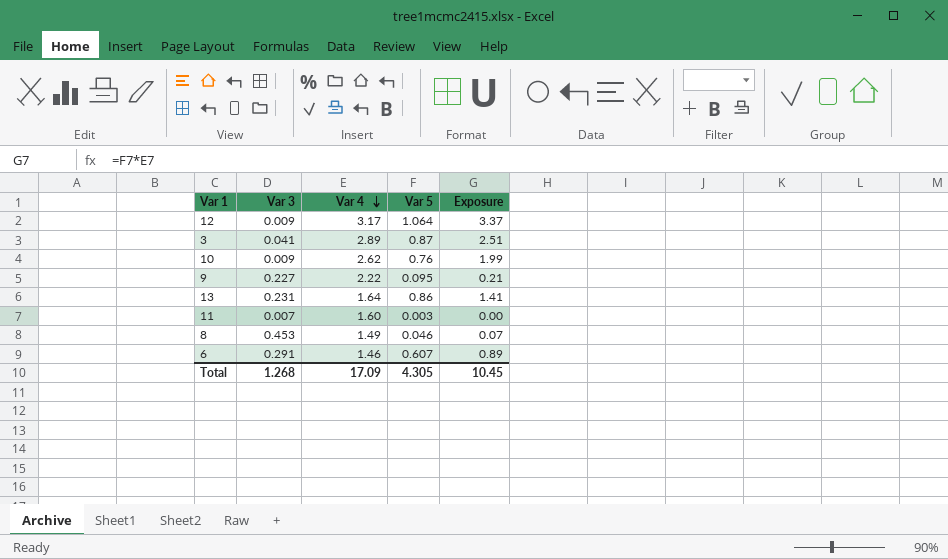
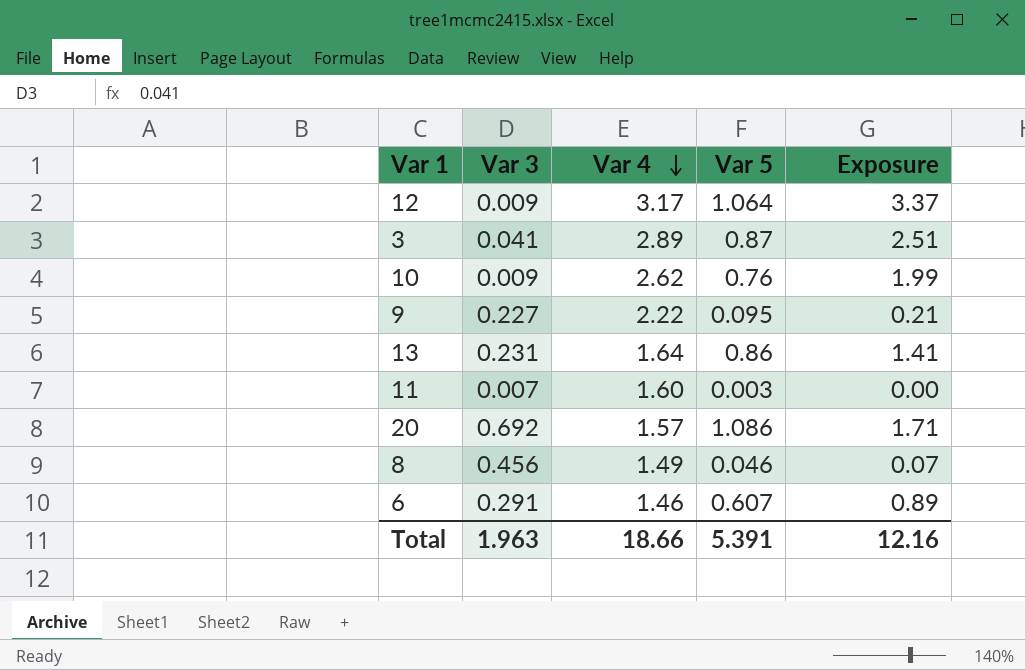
row 20: none -> 0.692 | 1.57 | 1.086 | 1.71
8 | Var 3: 0.453 -> 0.456
Total | Var 3: 1.268 -> 1.963
Total | Var 4: 17.09 -> 18.66
Total | Var 5: 4.305 -> 5.391
Total | Exposure: 10.45 -> 12.16

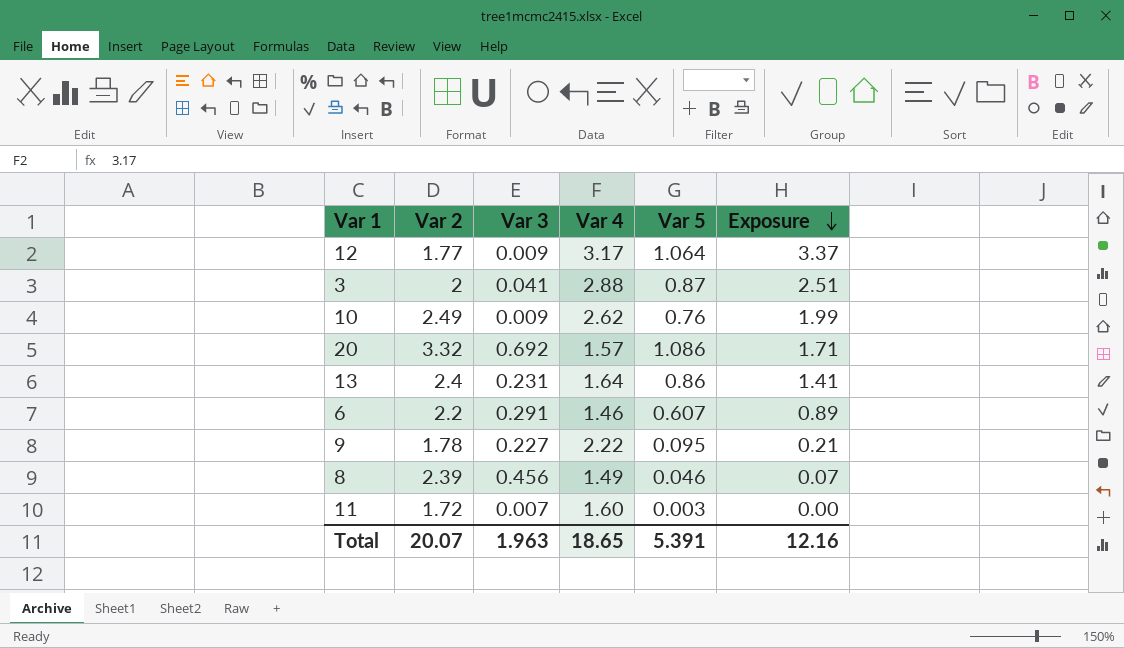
row order: Var 4 descending -> Exposure descending
column Var 2 | position: none -> 2
3 | Var 4: 2.89 -> 2.88
Total | Var 4: 18.66 -> 18.65

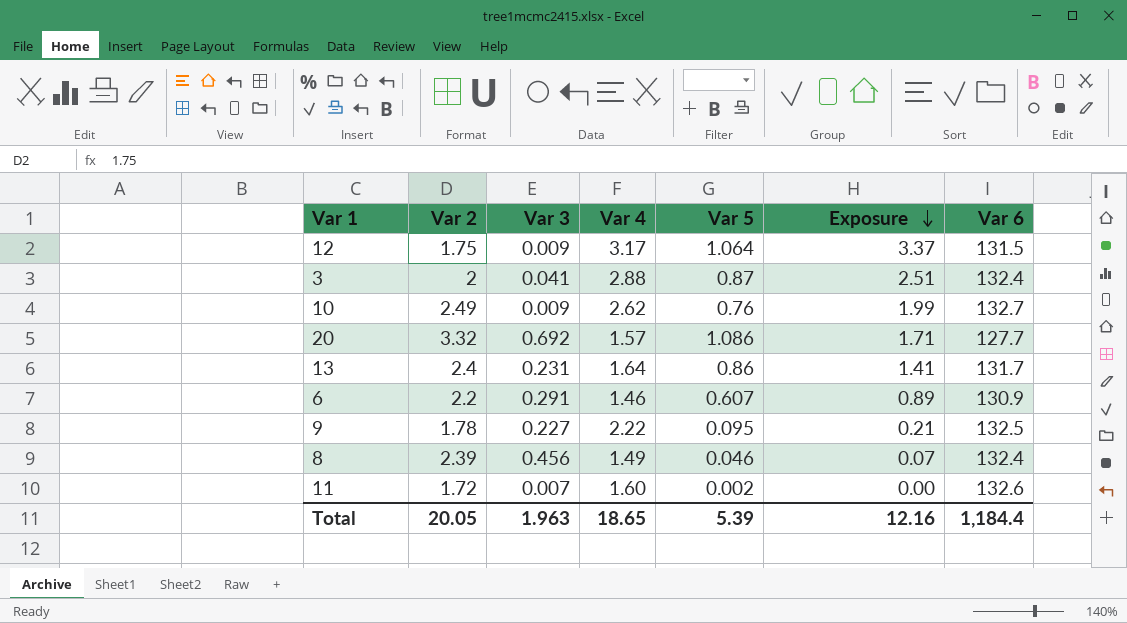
column Var 6 | position: none -> 7
12 | Var 2: 1.77 -> 1.75
11 | Var 5: 0.003 -> 0.002
Total | Var 2: 20.07 -> 20.05
Total | Var 5: 5.391 -> 5.39

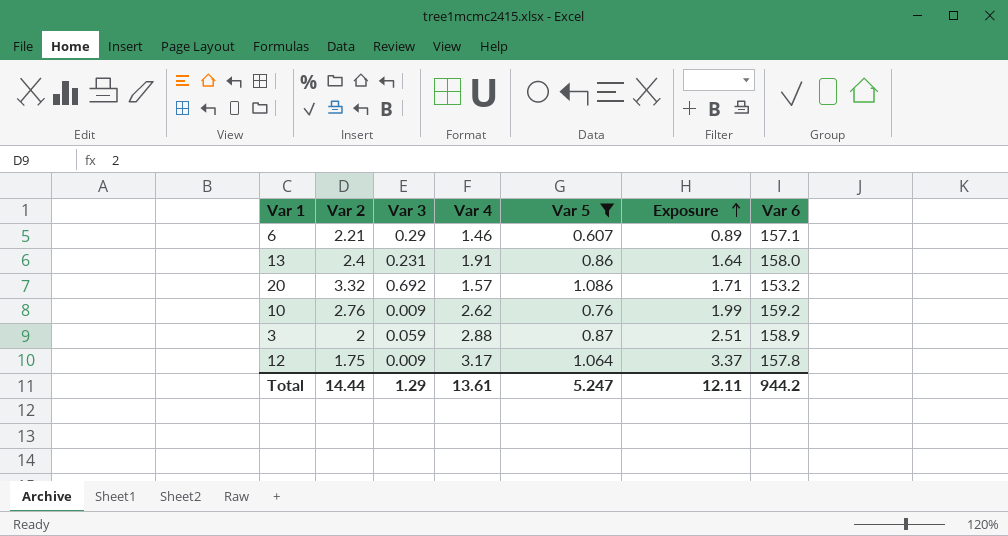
filter: none -> Var 5 >= 0.607
row order: Exposure descending -> Exposure ascending
6 | Var 2: 2.2 -> 2.21
6 | Var 3: 0.291 -> 0.29
6 | Var 6: 130.9 -> 157.1
13 | Var 4: 1.64 -> 1.91
13 | Exposure: 1.41 -> 1.64
13 | Var 6: 131.7 -> 158.0
20 | Var 6: 127.7 -> 153.2
10 | Var 2: 2.49 -> 2.76
10 | Var 6: 132.7 -> 159.2
3 | Var 3: 0.041 -> 0.059
3 | Var 6: 132.4 -> 158.9
12 | Var 6: 131.5 -> 157.8
Total | Var 2: 20.05 -> 14.44
Total | Var 3: 1.963 -> 1.29
Total | Var 4: 18.65 -> 13.61
Total | Var 5: 5.39 -> 5.247
Total | Exposure: 12.16 -> 12.11
Total | Var 6: 1,184.4 -> 944.2

